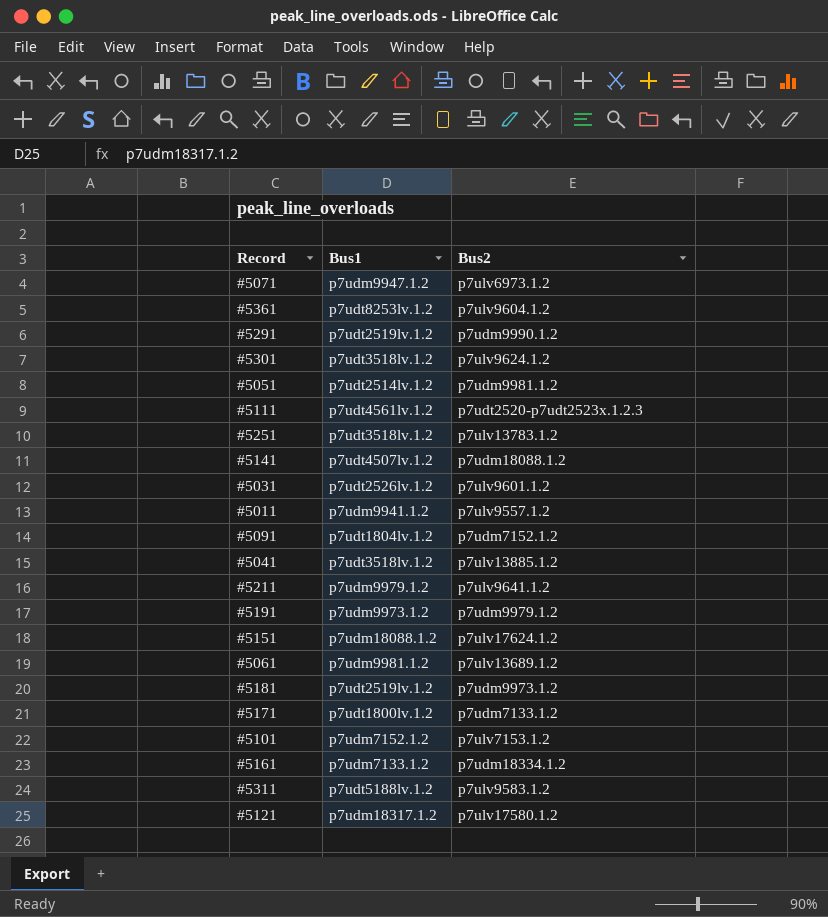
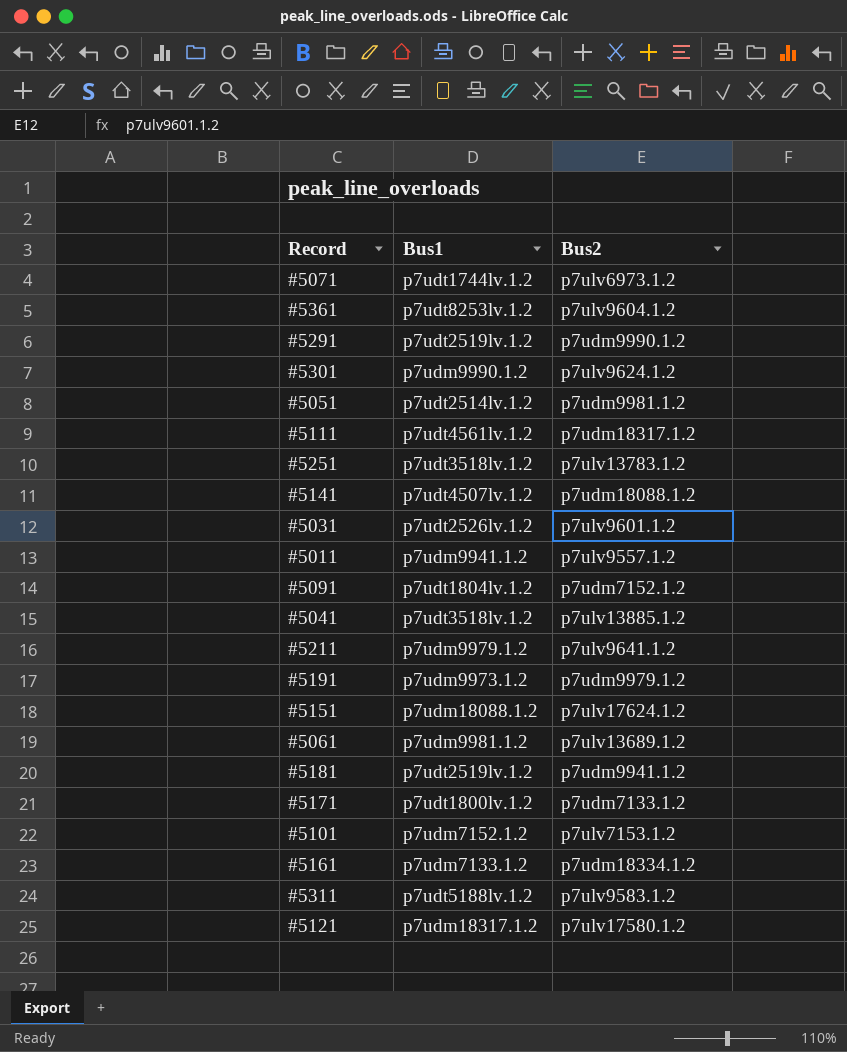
#5071 | Bus1: p7udm9947.1.2 -> p7udt1744lv.1.2
#5301 | Bus1: p7udt3518lv.1.2 -> p7udm9990.1.2
#5111 | Bus2: p7udt2520-p7udt2523x.1.2.3 -> p7udm18317.1.2
#5181 | Bus2: p7udm9973.1.2 -> p7udm9941.1.2

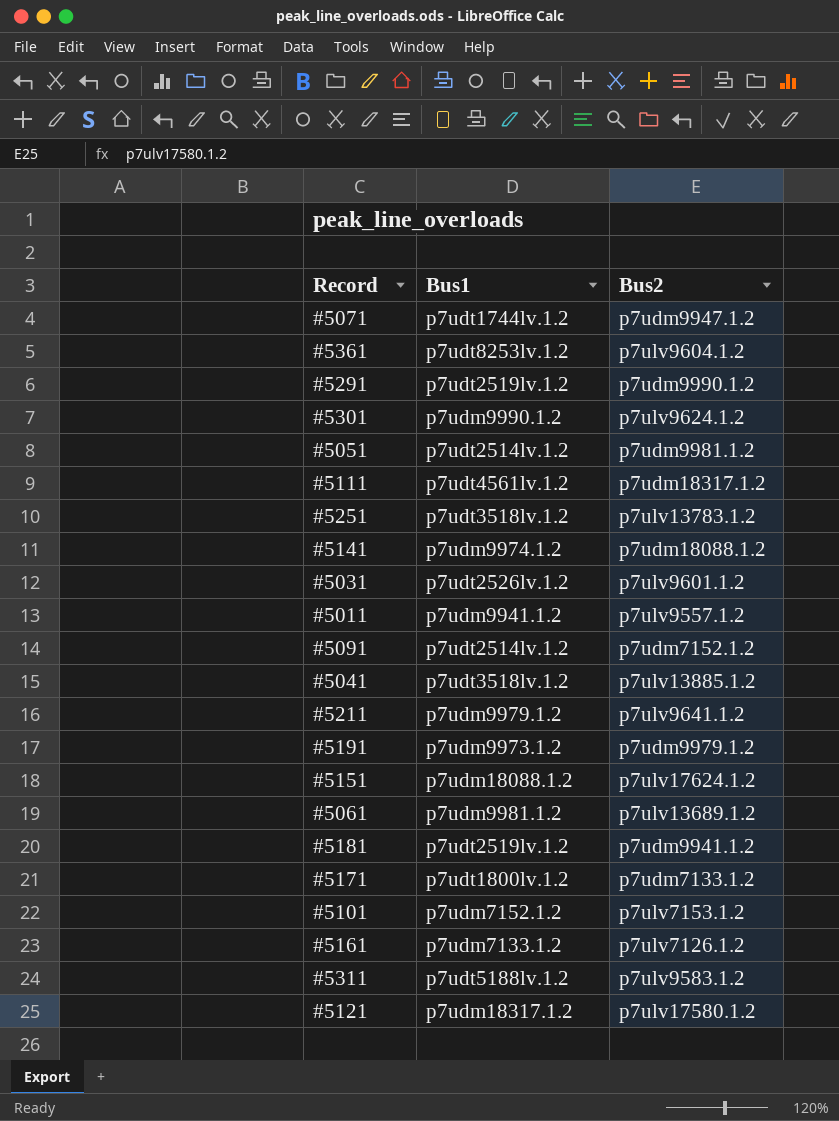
#5071 | Bus2: p7ulv6973.1.2 -> p7udm9947.1.2
#5141 | Bus1: p7udt4507lv.1.2 -> p7udm9974.1.2
#5091 | Bus1: p7udt1804lv.1.2 -> p7udt2514lv.1.2
#5161 | Bus2: p7udm18334.1.2 -> p7ulv7126.1.2

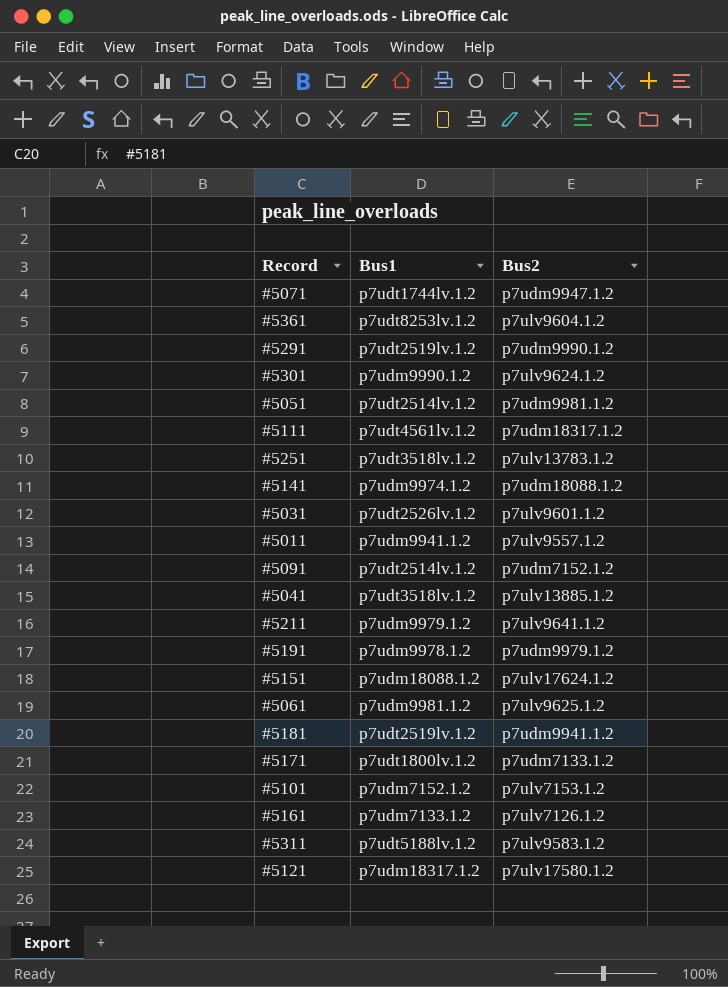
#5191 | Bus1: p7udm9973.1.2 -> p7udm9978.1.2
#5061 | Bus2: p7ulv13689.1.2 -> p7ulv9625.1.2

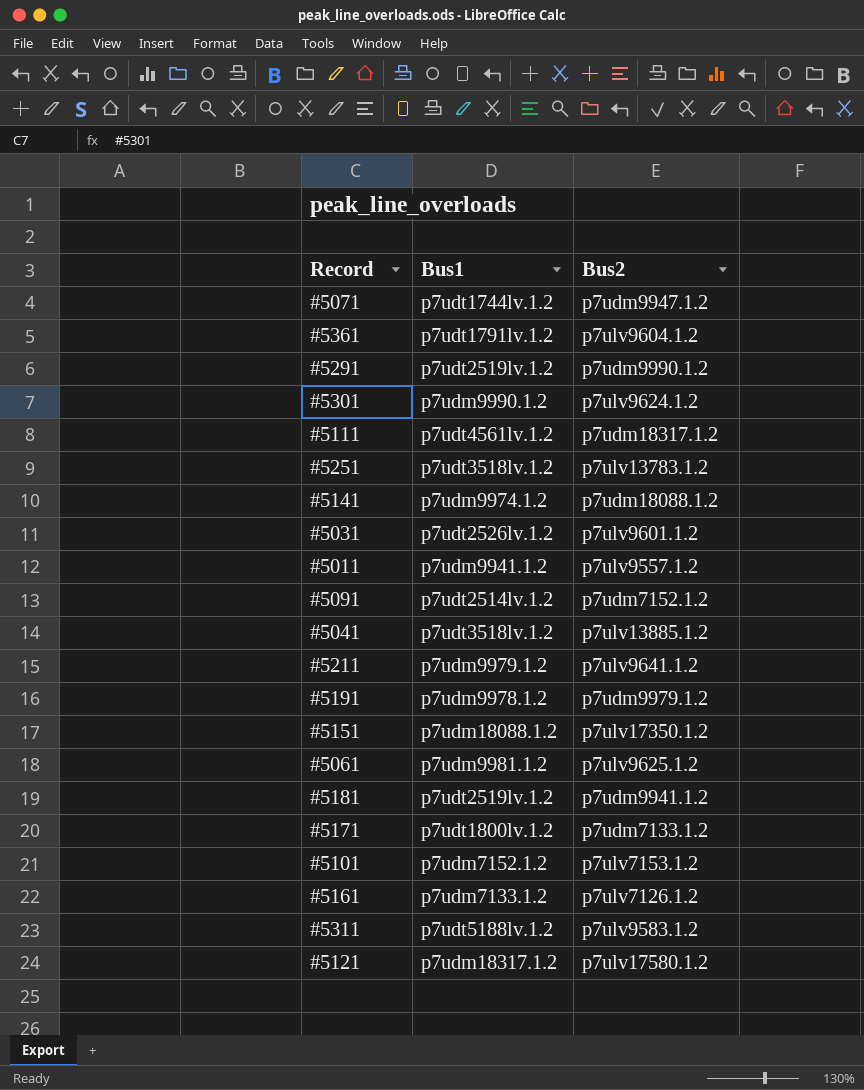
row #5051: p7udt2514lv.1.2 | p7udm9981.1.2 -> none
#5361 | Bus1: p7udt8253lv.1.2 -> p7udt1791lv.1.2
#5151 | Bus2: p7ulv17624.1.2 -> p7ulv17350.1.2

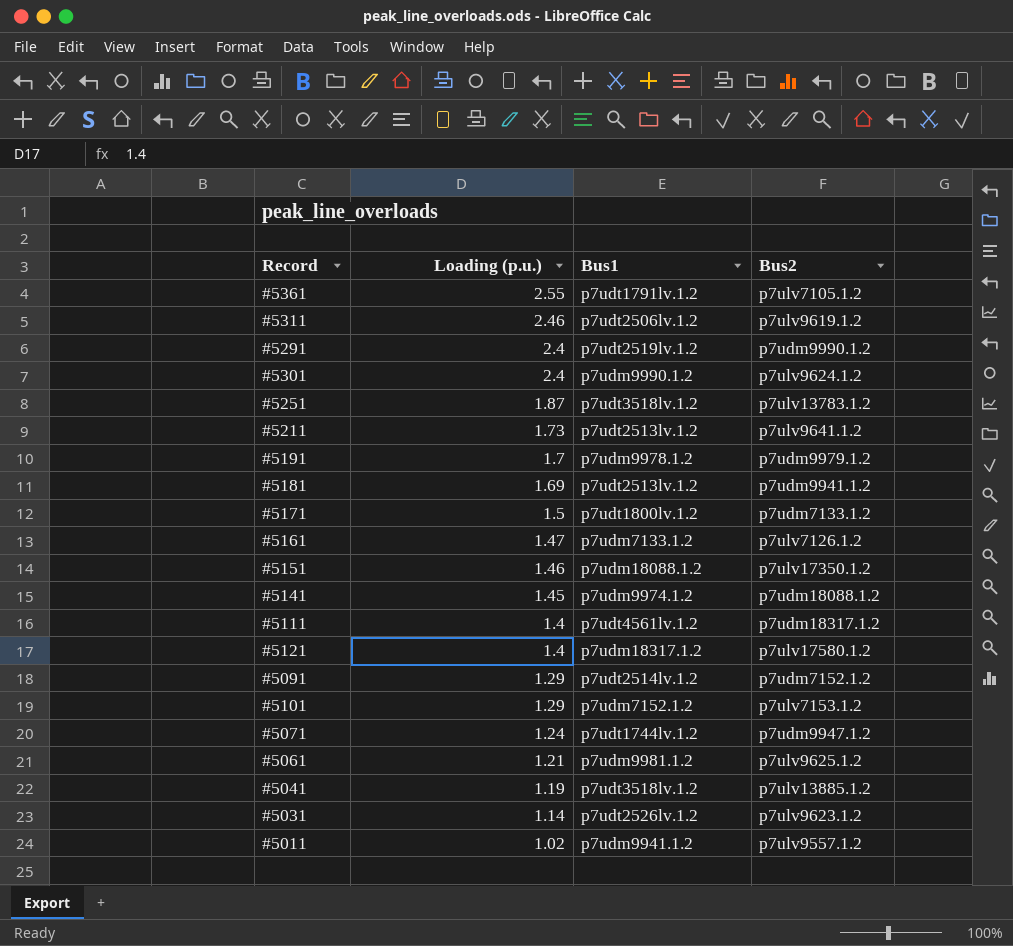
row order: none -> Loading (p.u.) descending
column Loading (p.u.) | position: none -> 2
#5361 | Bus2: p7ulv9604.1.2 -> p7ulv7105.1.2
#5311 | Bus1: p7udt5188lv.1.2 -> p7udt2506lv.1.2
#5311 | Bus2: p7ulv9583.1.2 -> p7ulv9619.1.2
#5211 | Bus1: p7udm9979.1.2 -> p7udt2513lv.1.2
#5181 | Bus1: p7udt2519lv.1.2 -> p7udt2513lv.1.2
#5031 | Bus2: p7ulv9601.1.2 -> p7ulv9623.1.2

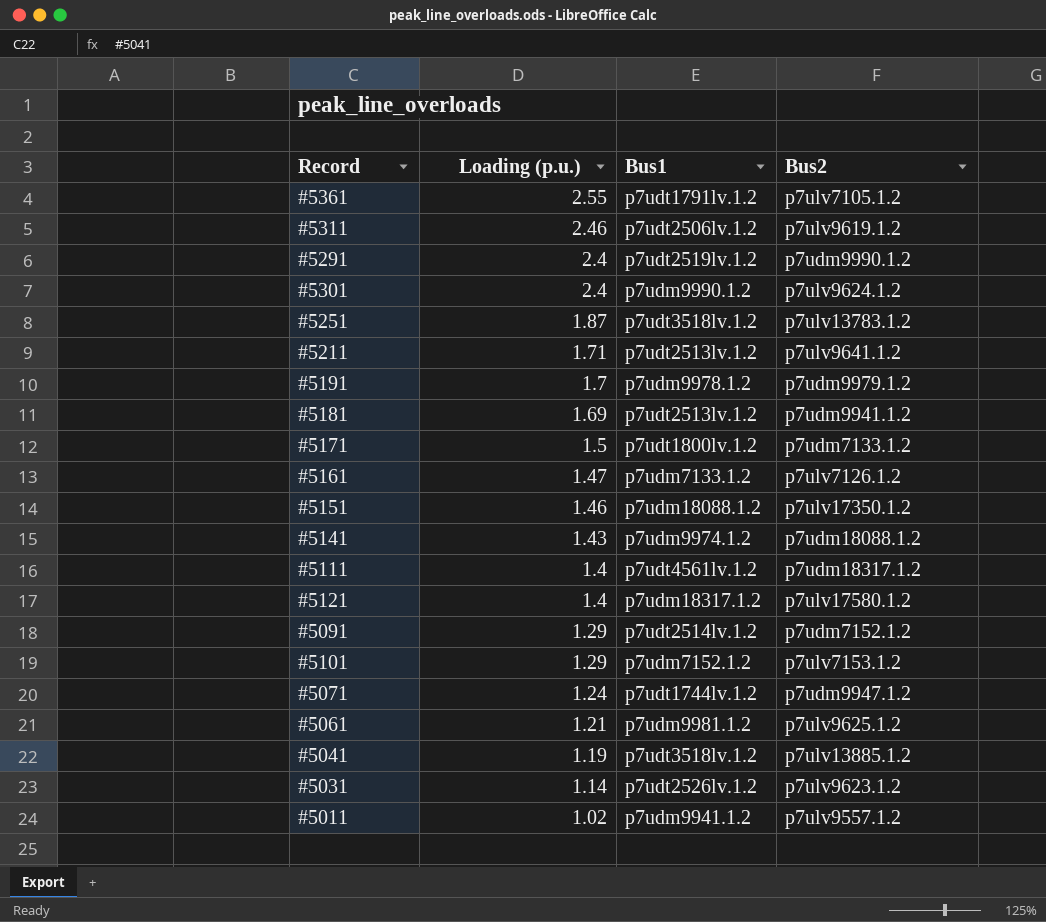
#5211 | Loading (p.u.): 1.73 -> 1.71
#5141 | Loading (p.u.): 1.45 -> 1.43

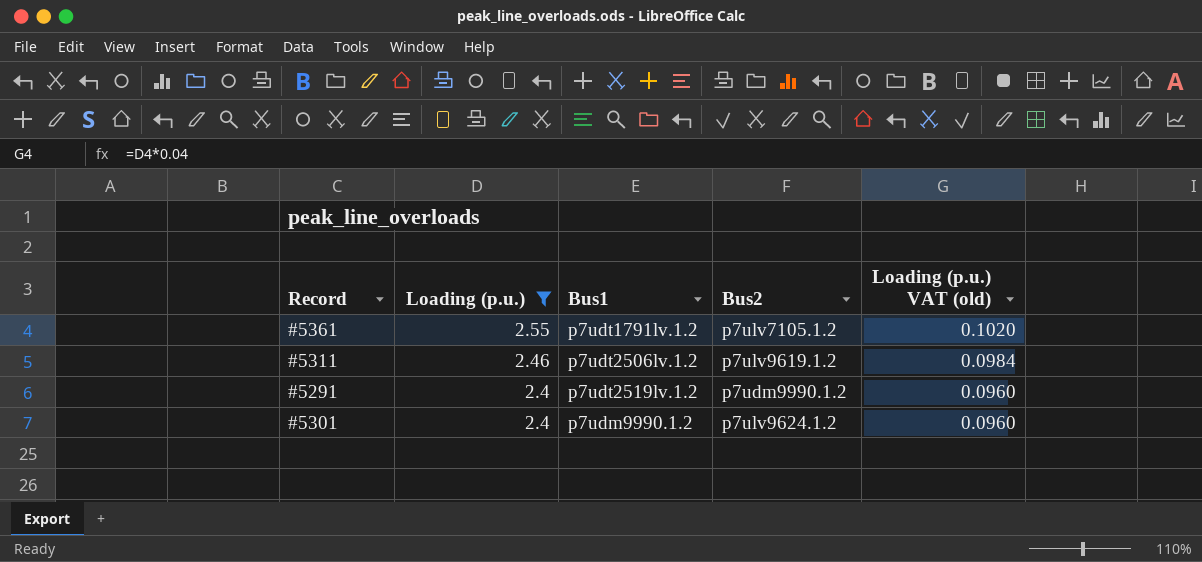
filter: none -> Loading (p.u.) >= 2.4
column Loading (p.u.) VAT (old) | formula: none -> [Loading (p.u.)] * 0.04

